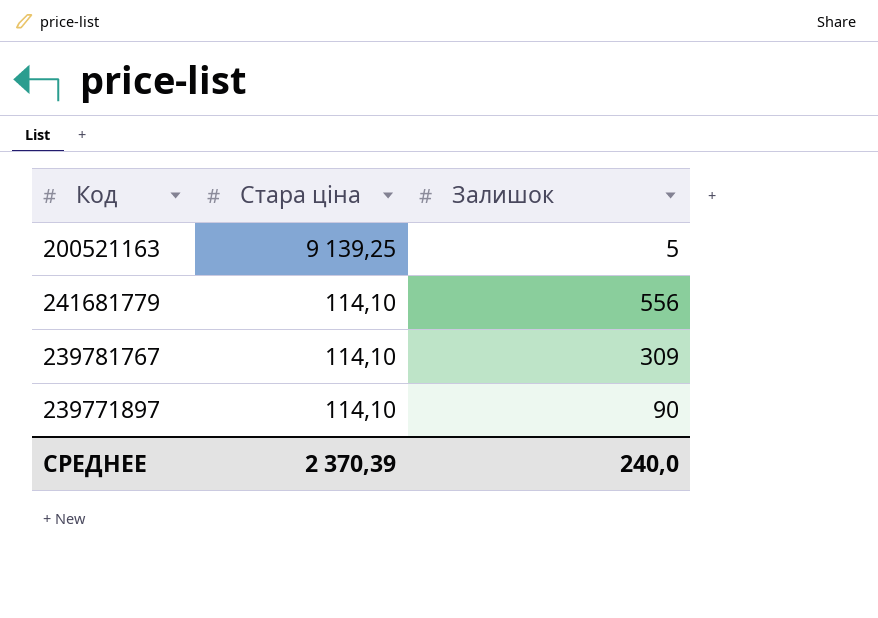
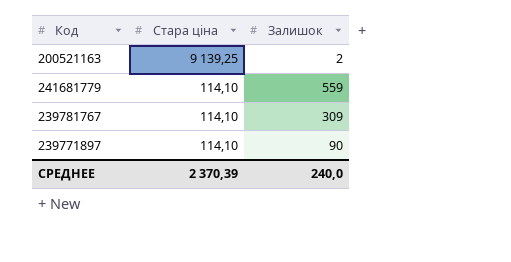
200521163 | Залишок: 5 -> 2
241681779 | Залишок: 556 -> 559

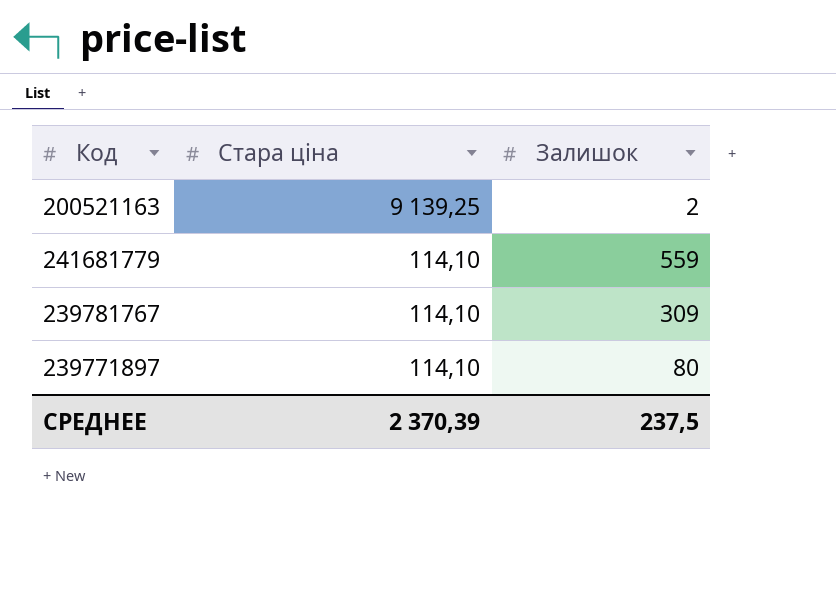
239771897 | Залишок: 90 -> 80
СРЕДНЕЕ | Залишок: 240,0 -> 237,5

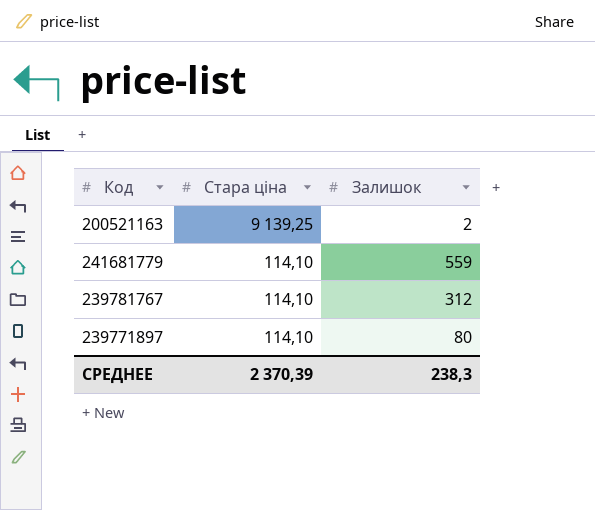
239781767 | Залишок: 309 -> 312
СРЕДНЕЕ | Залишок: 237,5 -> 238,3

